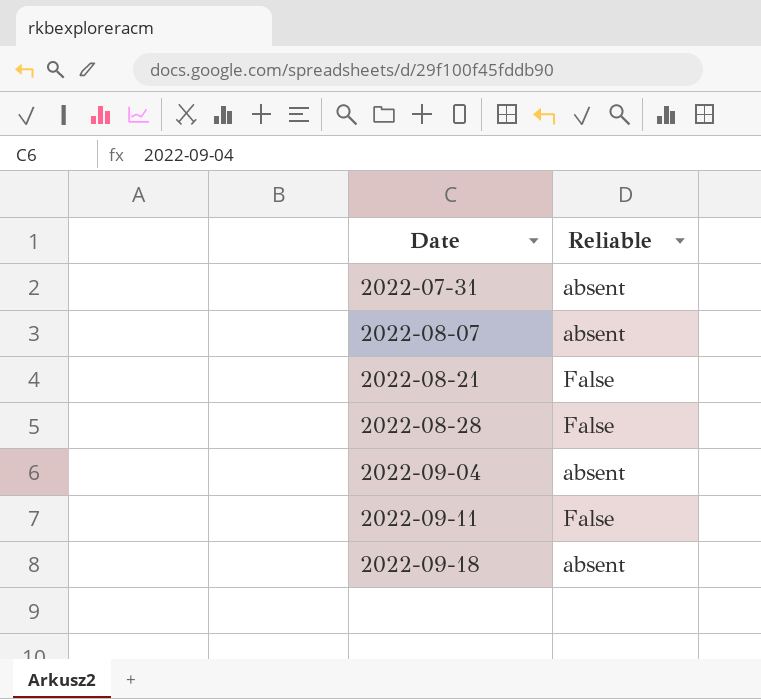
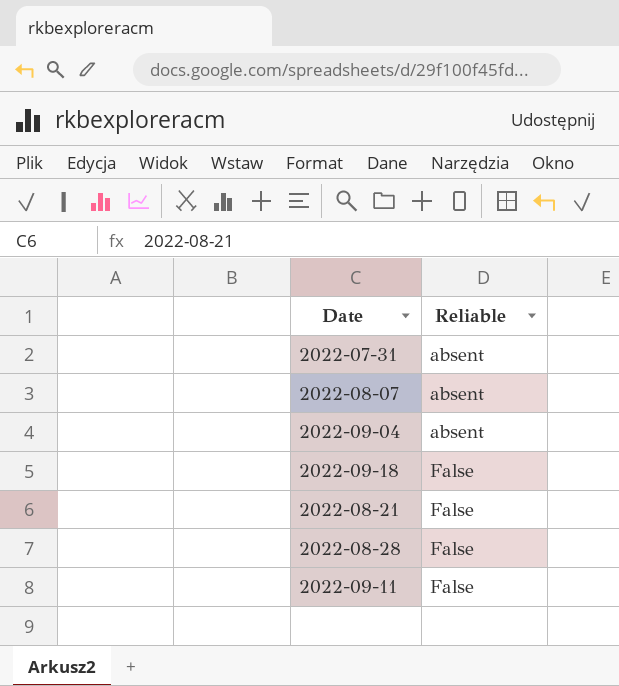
row order: Date ascending -> Reliable ascending
2022-09-18 | Reliable: absent -> False

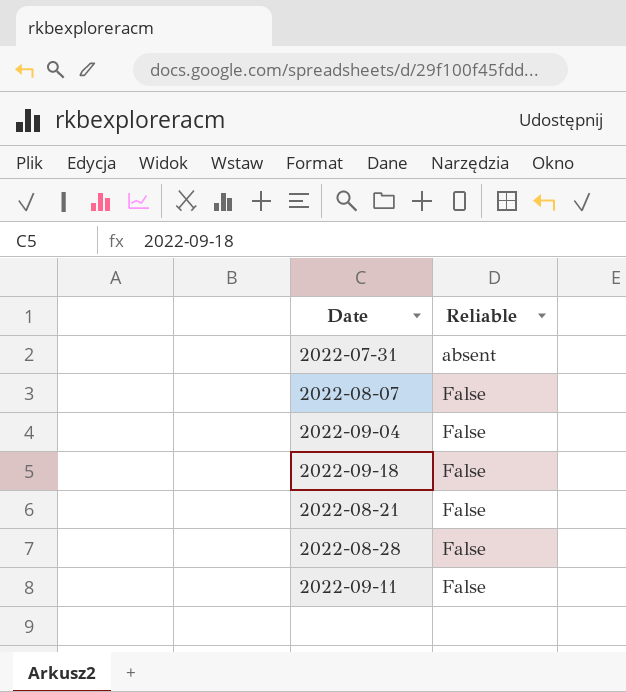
2022-08-07 | Reliable: absent -> False
2022-09-04 | Reliable: absent -> False

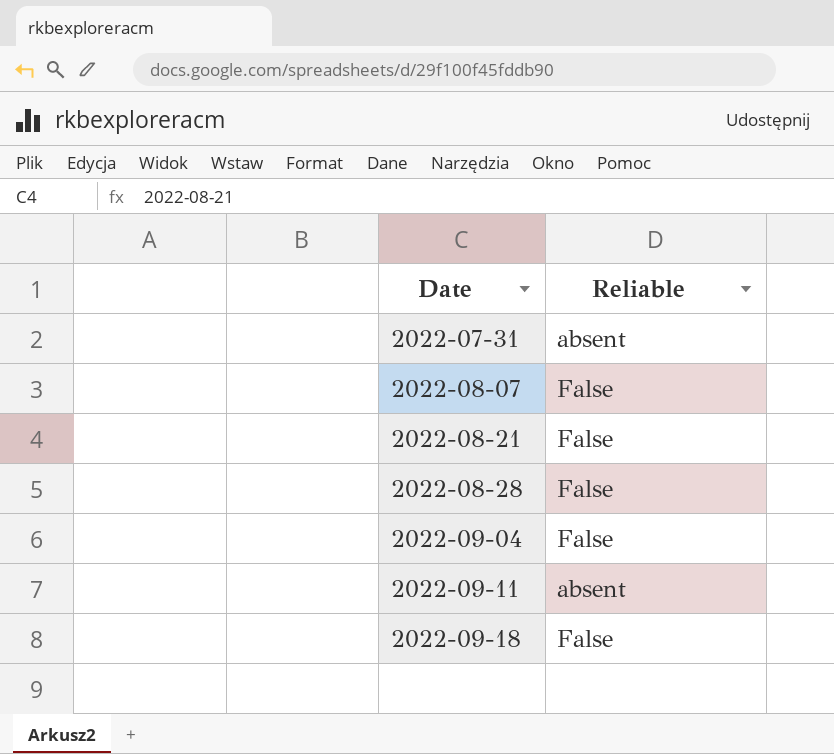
row order: Reliable ascending -> Date ascending
2022-09-11 | Reliable: False -> absent

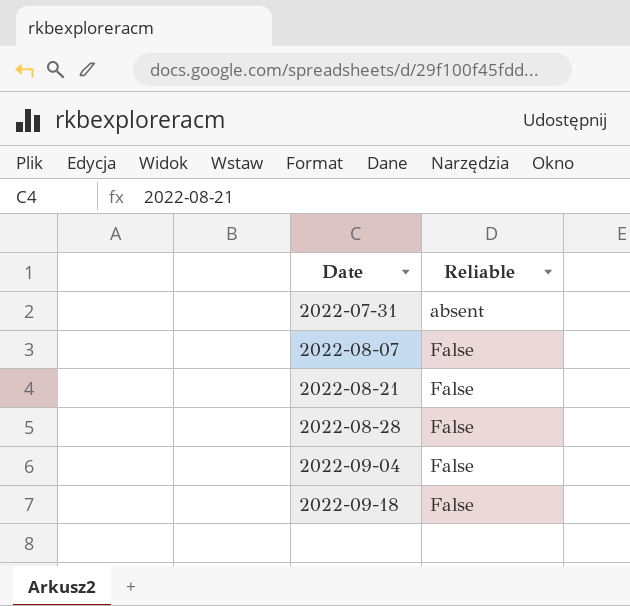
row 2022-09-11: absent -> none

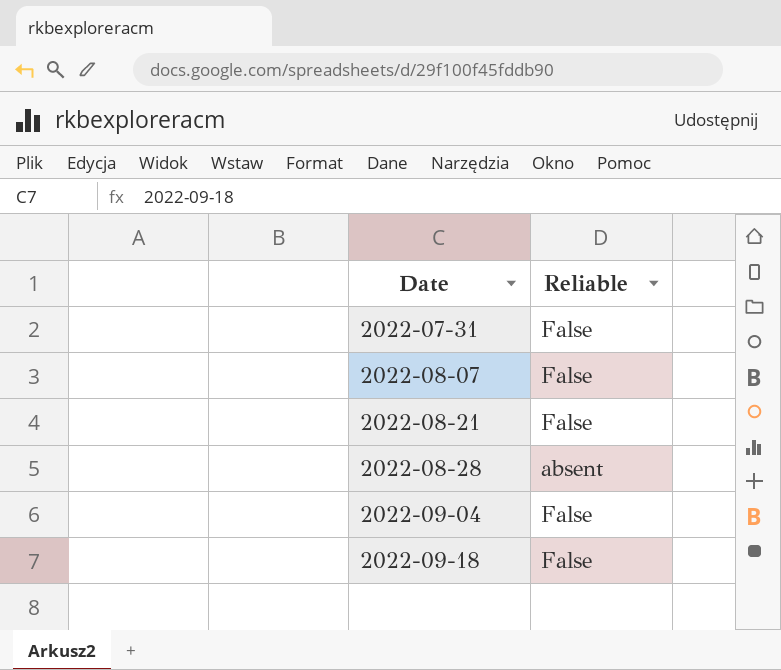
2022-07-31 | Reliable: absent -> False
2022-08-28 | Reliable: False -> absent

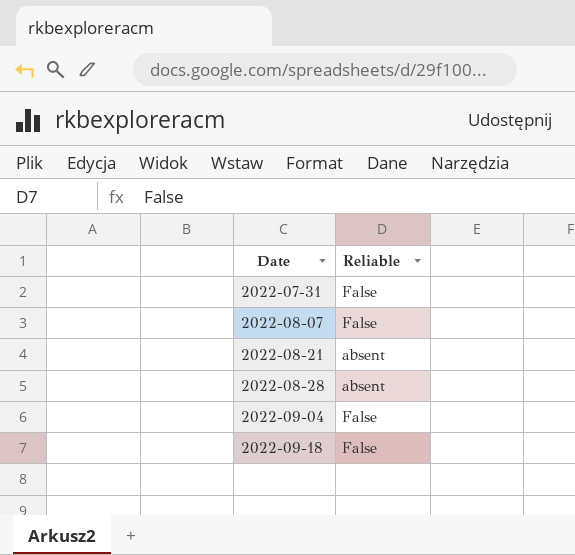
2022-08-21 | Reliable: False -> absent

